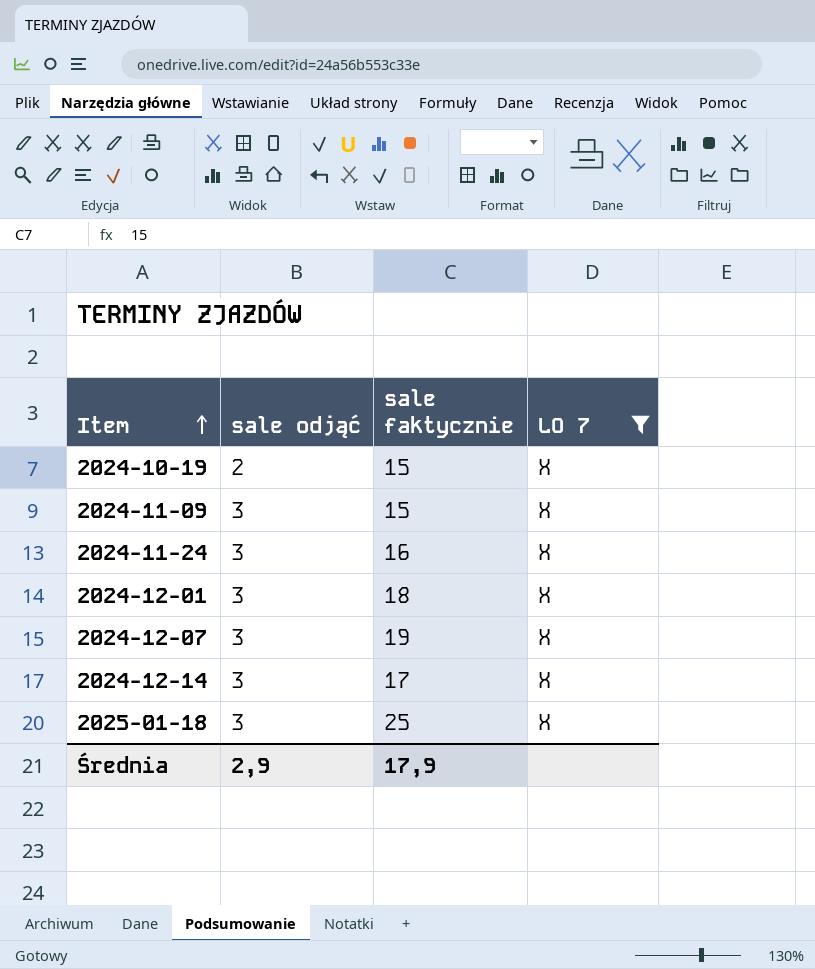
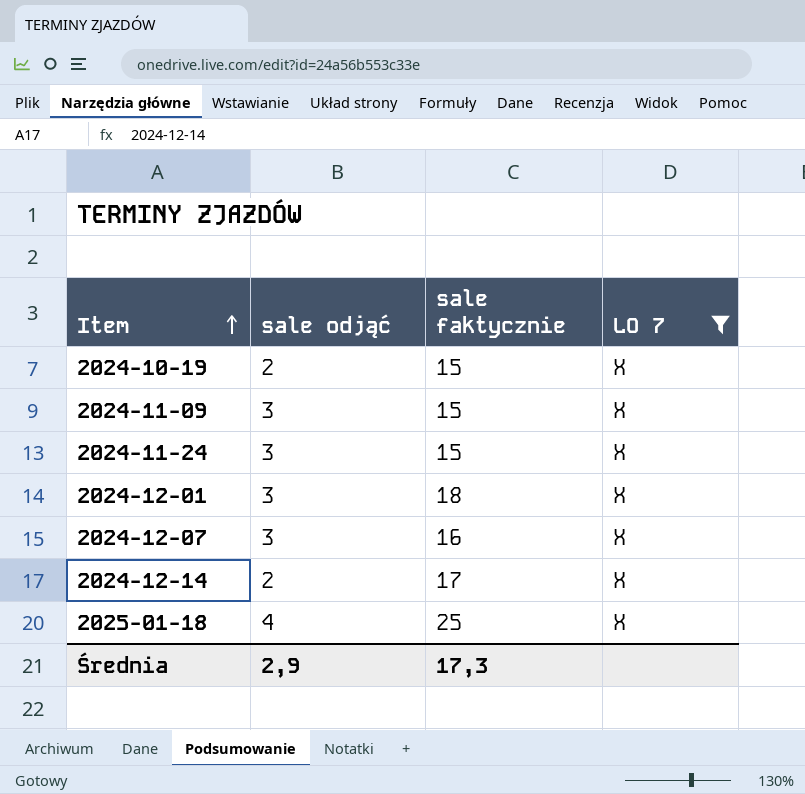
2024-11-24 | sale faktycznie: 16 -> 15
2024-12-07 | sale faktycznie: 19 -> 16
2024-12-14 | sale odjąć: 3 -> 2
2025-01-18 | sale odjąć: 3 -> 4
Średnia | sale faktycznie: 17,9 -> 17,3

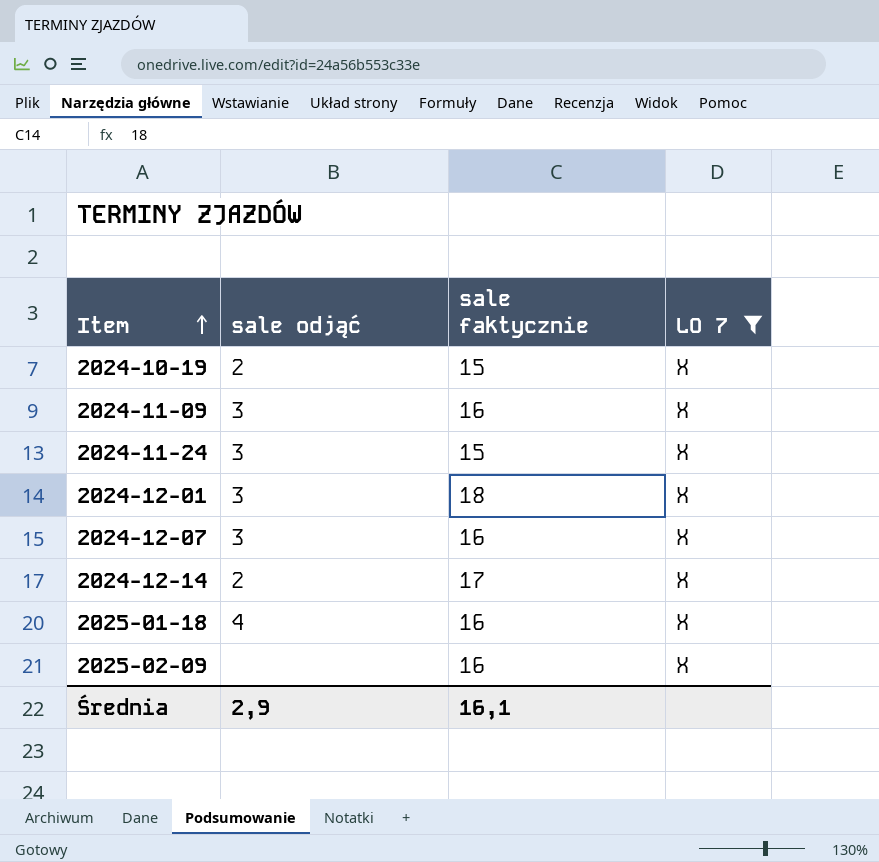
2024-11-09 | sale faktycznie: 15 -> 16
2025-01-18 | sale faktycznie: 25 -> 16
row 2025-02-09: none -> none | 16 | X
Średnia | sale faktycznie: 17,3 -> 16,1

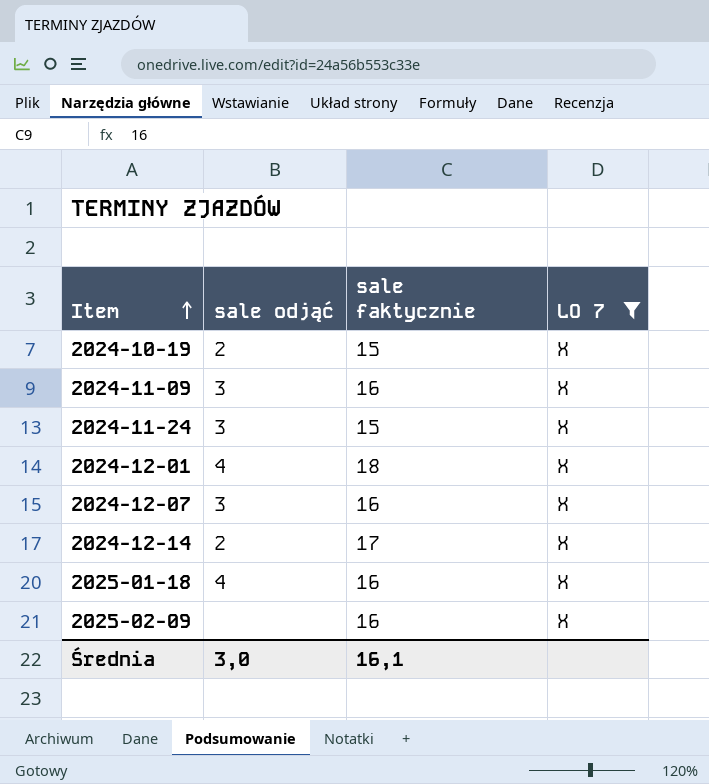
2024-12-01 | sale odjąć: 3 -> 4
Średnia | sale odjąć: 2,9 -> 3,0

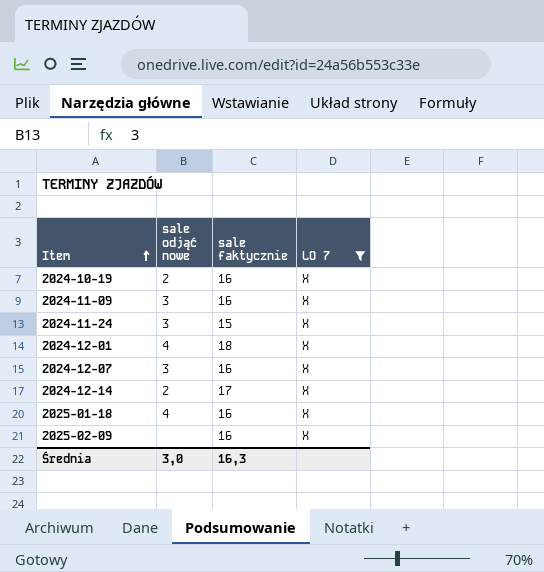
column name: sale odjąć -> sale odjąć nowe
2024-10-19 | sale faktycznie: 15 -> 16
Średnia | sale faktycznie: 16,1 -> 16,3

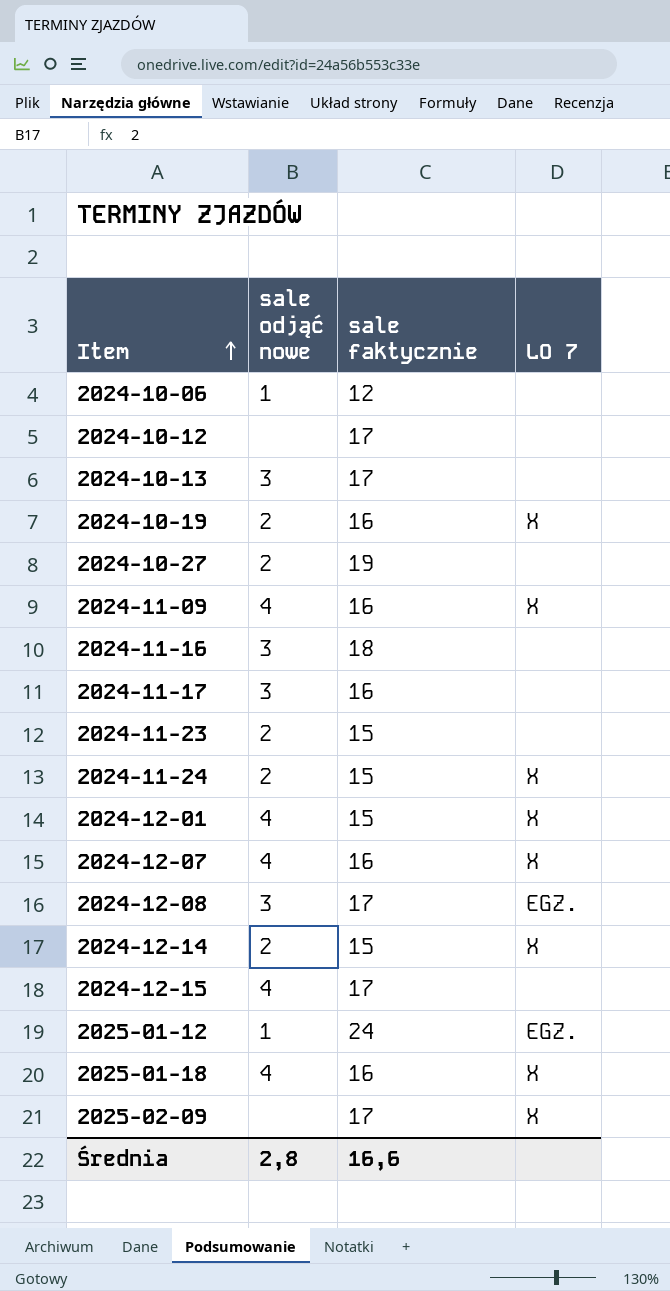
filter: LO 7 = X -> none
2024-11-09 | sale odjąć nowe: 3 -> 4
2024-11-24 | sale odjąć nowe: 3 -> 2
2024-12-01 | sale faktycznie: 18 -> 15
2024-12-07 | sale odjąć nowe: 3 -> 4
2024-12-14 | sale faktycznie: 17 -> 15
2025-02-09 | sale faktycznie: 16 -> 17
Średnia | sale odjąć nowe: 3,0 -> 2,8
Średnia | sale faktycznie: 16,3 -> 16,6

